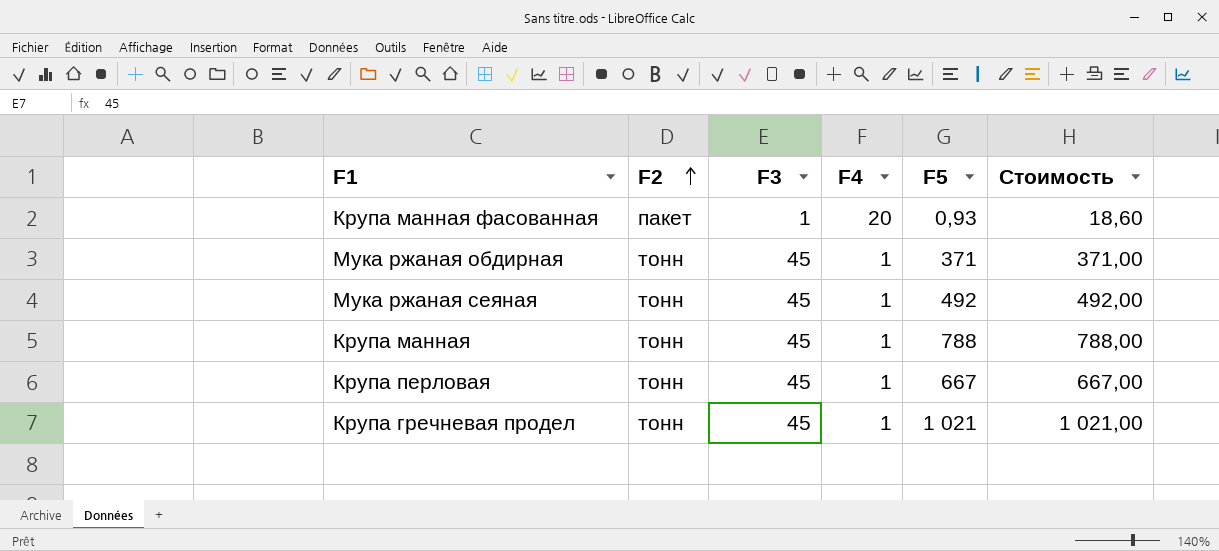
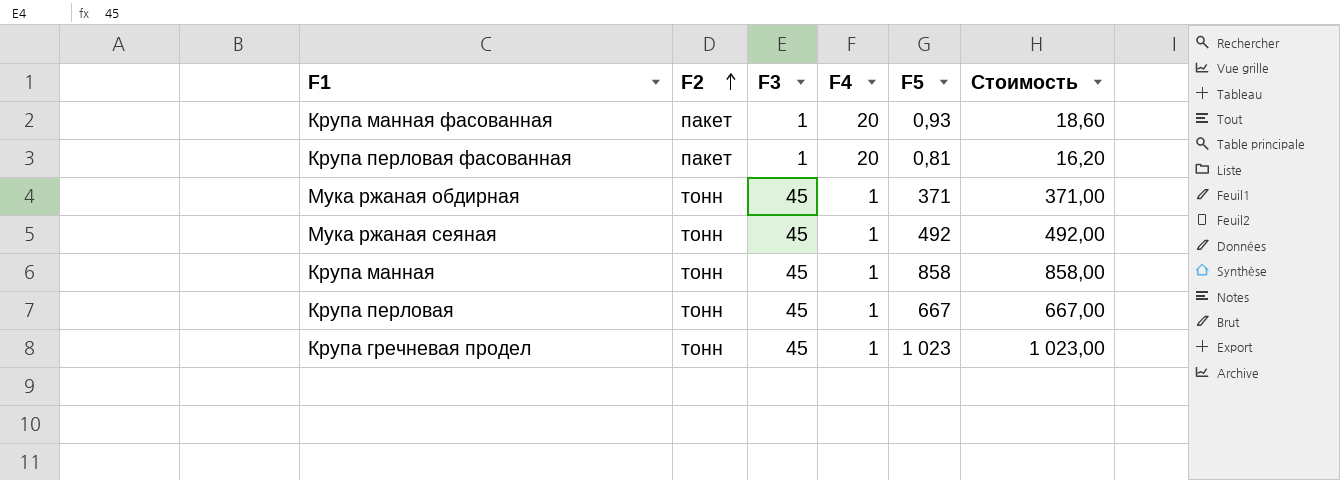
row Крупа перловая фасованная: none -> пакет | 1 | 20 | 0,81 | 16,20
Крупа манная | F5: 788 -> 858
Крупа манная | Стоимость: 788,00 -> 858,00
Крупа гречневая продел | F5: 1 021 -> 1 023
Крупа гречневая продел | Стоимость: 1 021,00 -> 1 023,00

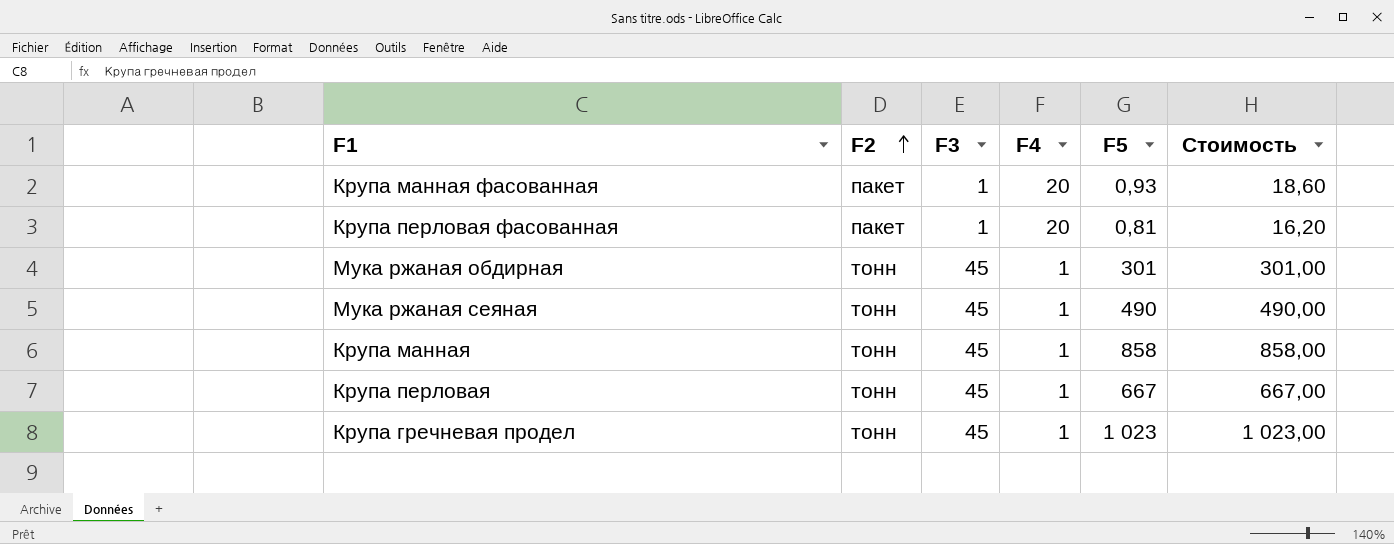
Мука ржаная обдирная | F5: 371 -> 301
Мука ржаная обдирная | Стоимость: 371,00 -> 301,00
Мука ржаная сеяная | F5: 492 -> 490
Мука ржаная сеяная | Стоимость: 492,00 -> 490,00

